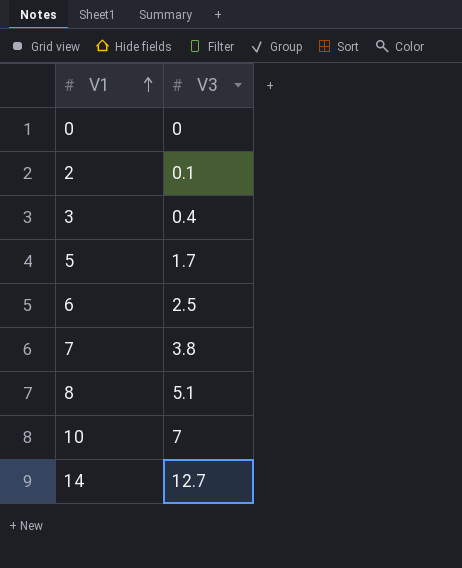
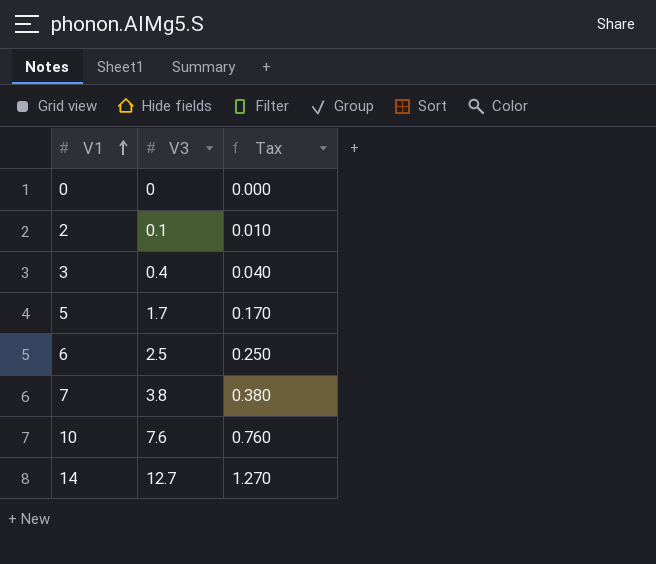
column Tax | formula: none -> [V3] * 0.1
row 8: 5.1 -> none
10 | V3: 7 -> 7.6

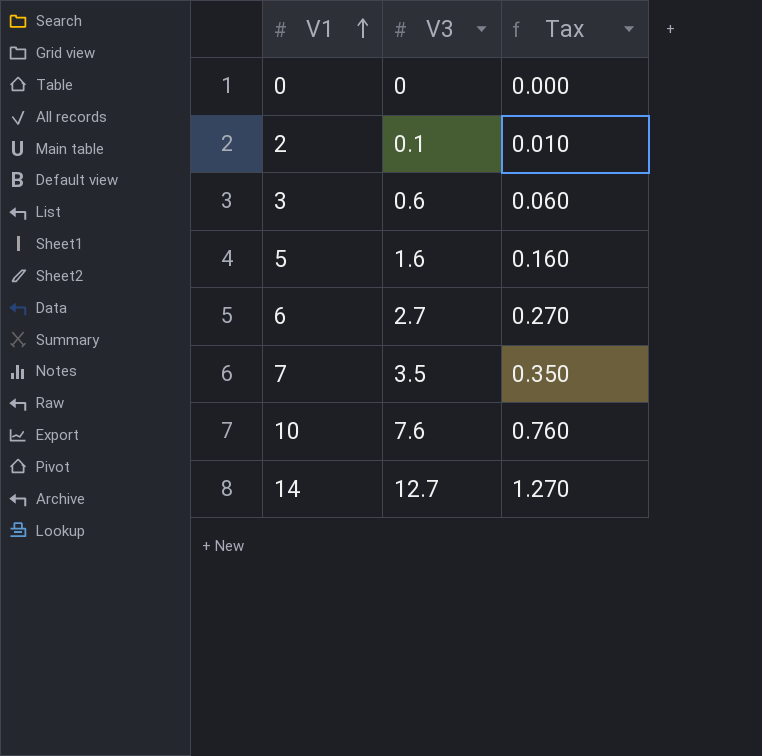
3 | V3: 0.4 -> 0.6
3 | Tax: 0.040 -> 0.060
5 | V3: 1.7 -> 1.6
5 | Tax: 0.170 -> 0.160
6 | V3: 2.5 -> 2.7
6 | Tax: 0.250 -> 0.270
7 | V3: 3.8 -> 3.5
7 | Tax: 0.380 -> 0.350

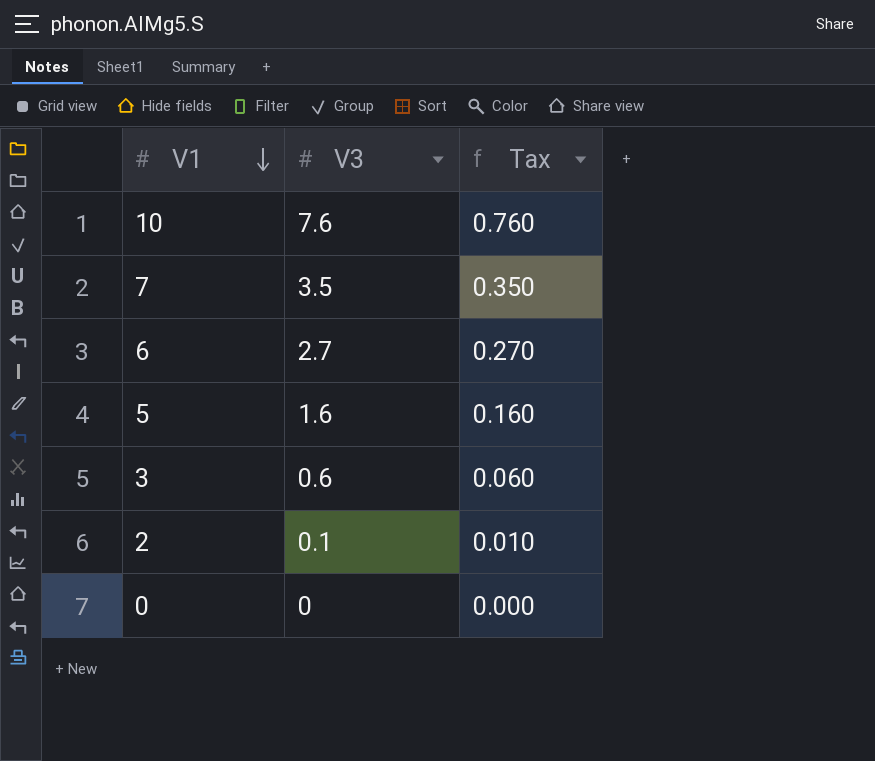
row order: V1 ascending -> V1 descending
row 14: 12.7 | 1.270 -> none

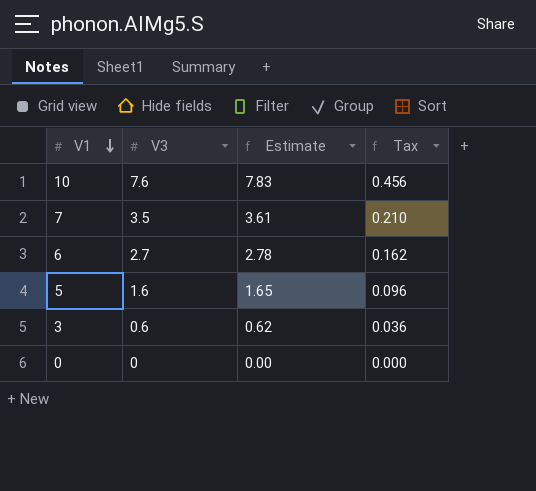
column Estimate | formula: none -> [V3] * 1.03
column Tax | formula: [V3] * 0.1 -> [V3] * 0.06
row 2: 0.1 | 0.010 -> none

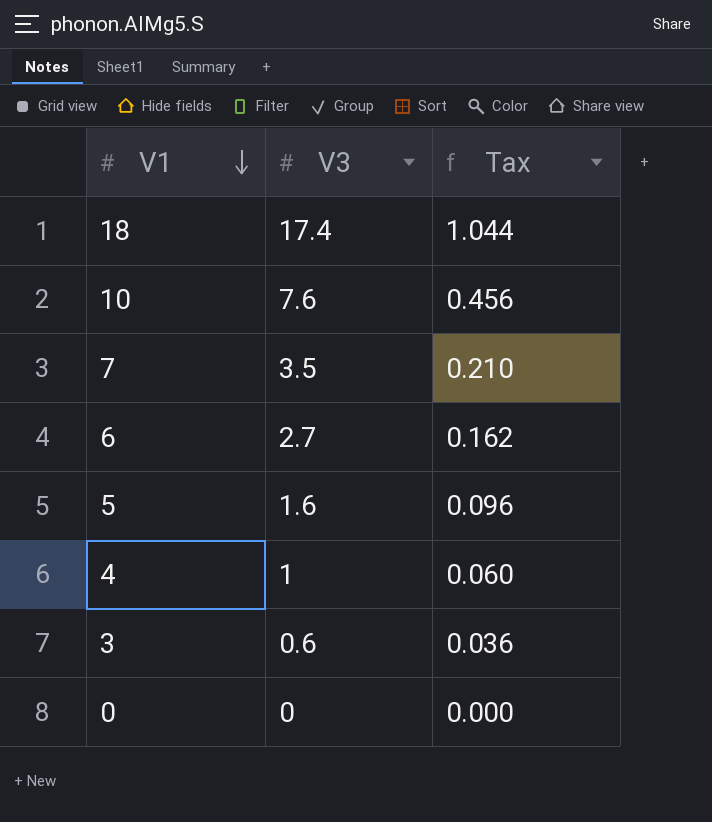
column Estimate | formula: [V3] * 1.03 -> none
row 18: none -> 17.4 | 1.044
row 4: none -> 1 | 0.060

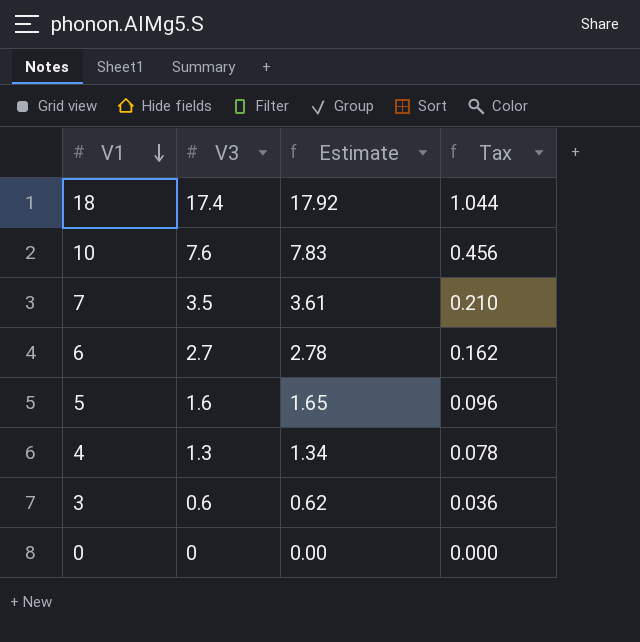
column Estimate | formula: none -> [V3] * 1.03
4 | V3: 1 -> 1.3
4 | Tax: 0.060 -> 0.078

